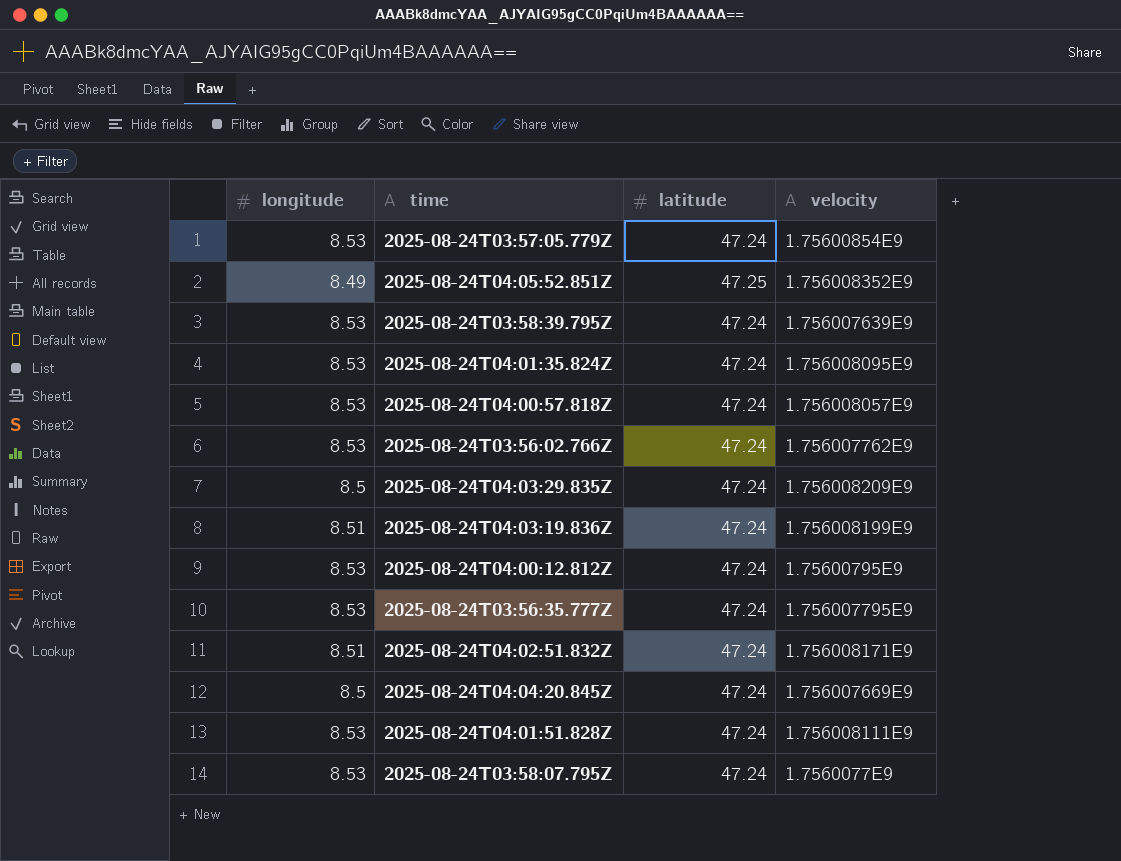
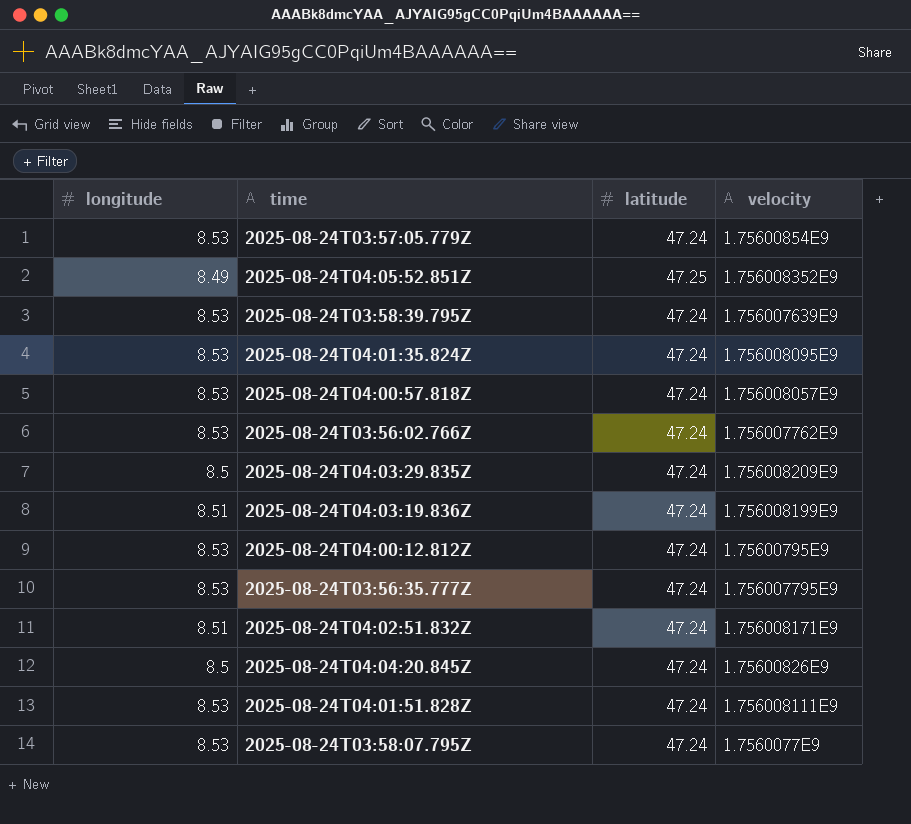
2025-08-24T04:04:20.845Z | velocity: 1.756007669E9 -> 1.75600826E9

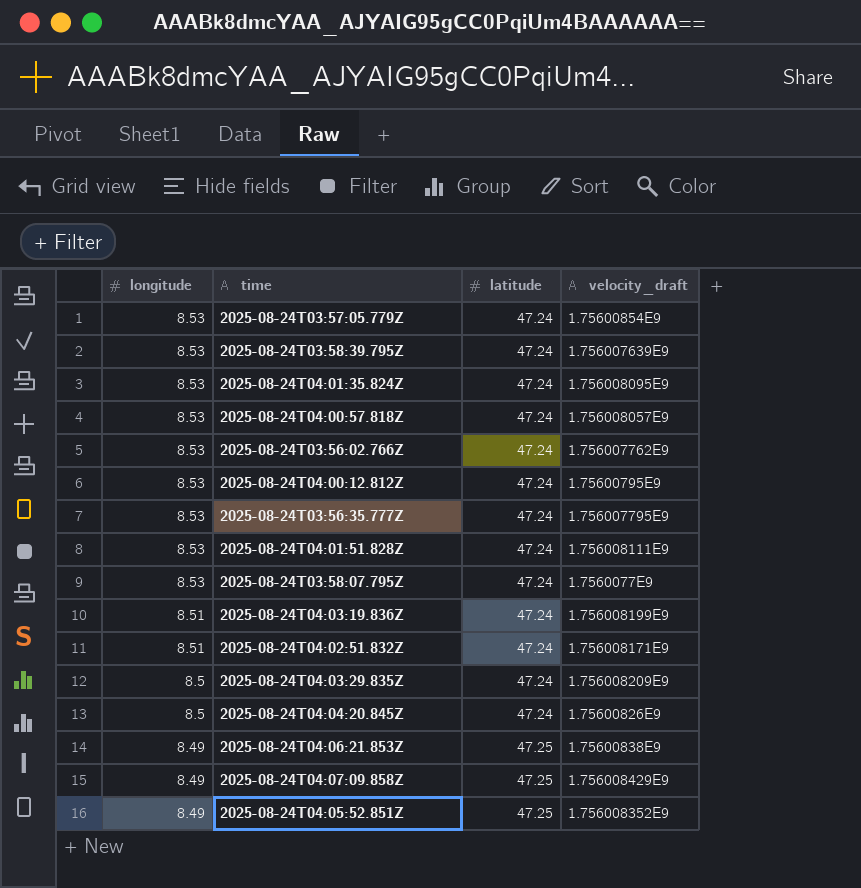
row order: none -> longitude descending
column name: velocity -> velocity_draft
row 2025-08-24T04:06:21.853Z: none -> 8.49 | 47.25 | 1.75600838E9
row 2025-08-24T04:07:09.858Z: none -> 8.49 | 47.25 | 1.756008429E9

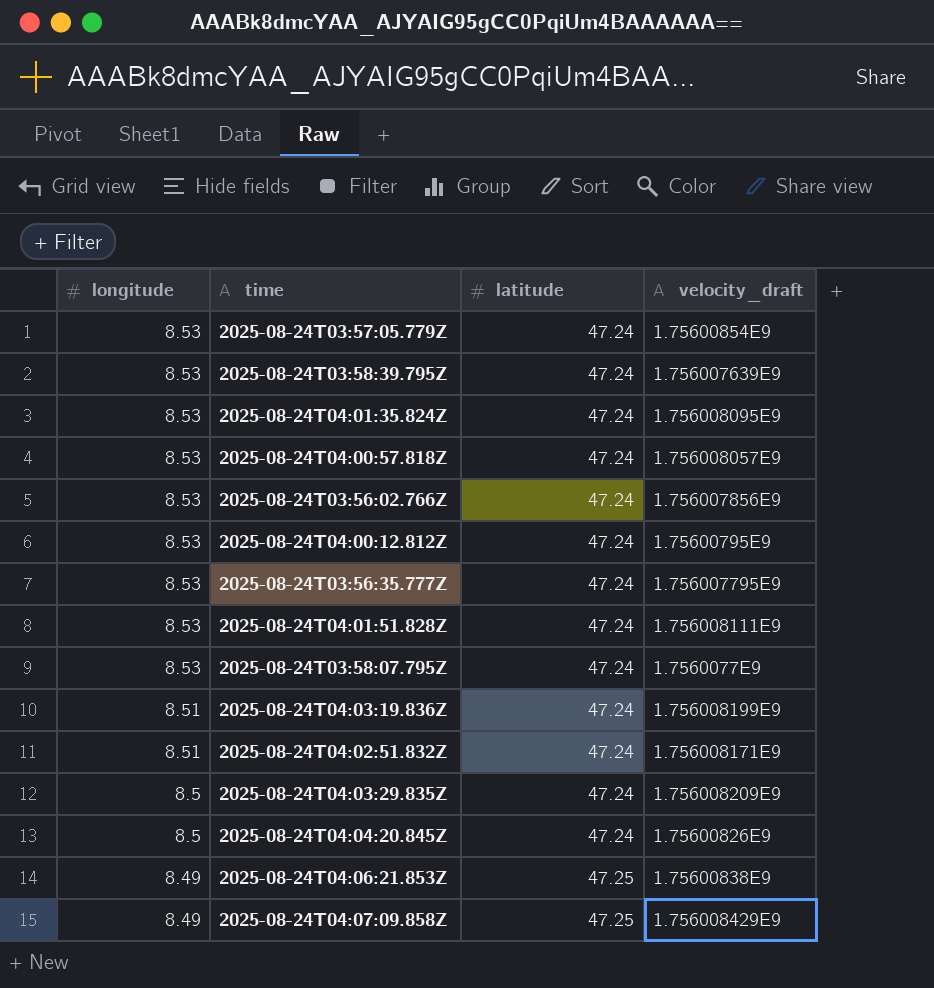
row 2025-08-24T04:05:52.851Z: 8.49 | 47.25 | 1.756008352E9 -> none
2025-08-24T03:56:02.766Z | velocity_draft: 1.756007762E9 -> 1.756007856E9

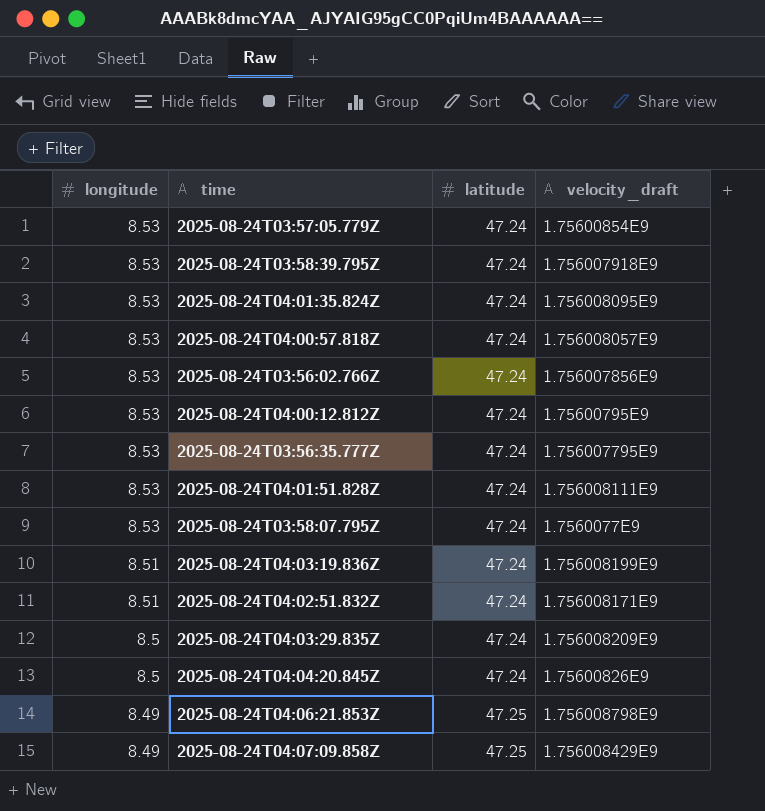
2025-08-24T03:58:39.795Z | velocity_draft: 1.756007639E9 -> 1.756007918E9
2025-08-24T04:06:21.853Z | velocity_draft: 1.75600838E9 -> 1.756008798E9

